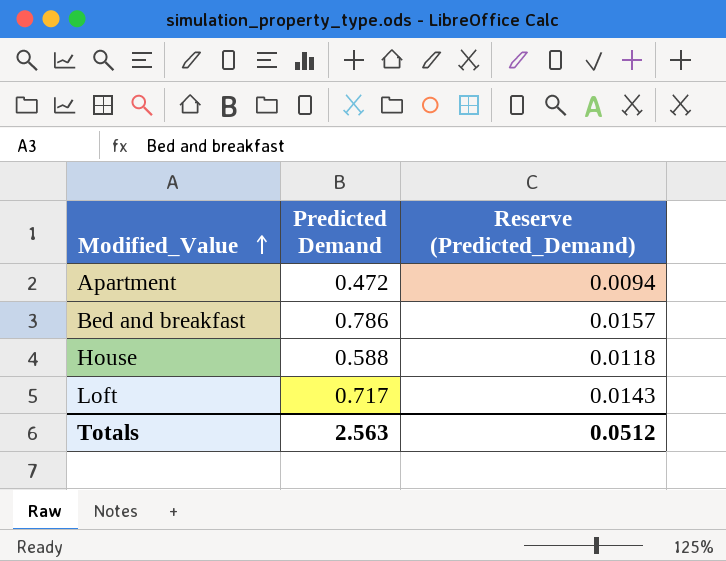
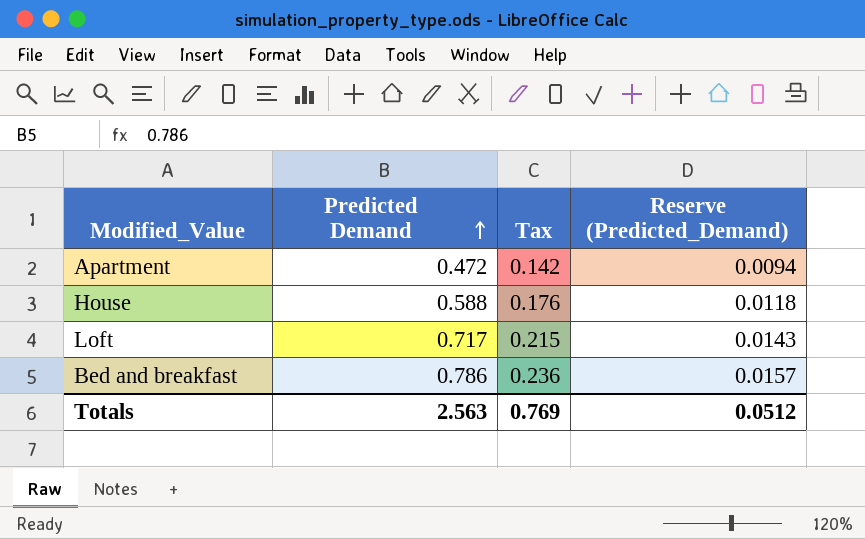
row order: Modified_Value ascending -> Predicted Demand ascending
column Tax | formula: none -> [Predicted Demand] * 0.3

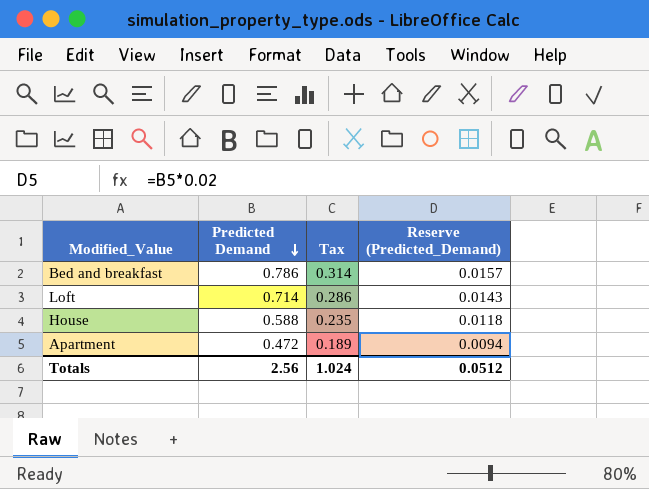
row order: Predicted Demand ascending -> Predicted Demand descending
column Tax | formula: [Predicted Demand] * 0.3 -> [Predicted Demand] * 0.4
Loft | Predicted Demand: 0.717 -> 0.714
Totals | Predicted Demand: 2.563 -> 2.56
Totals | Tax: 0.769 -> 1.024

